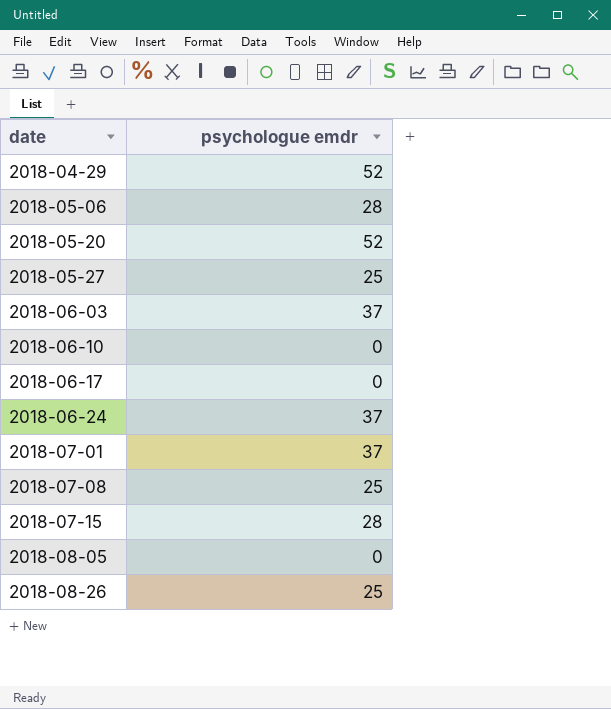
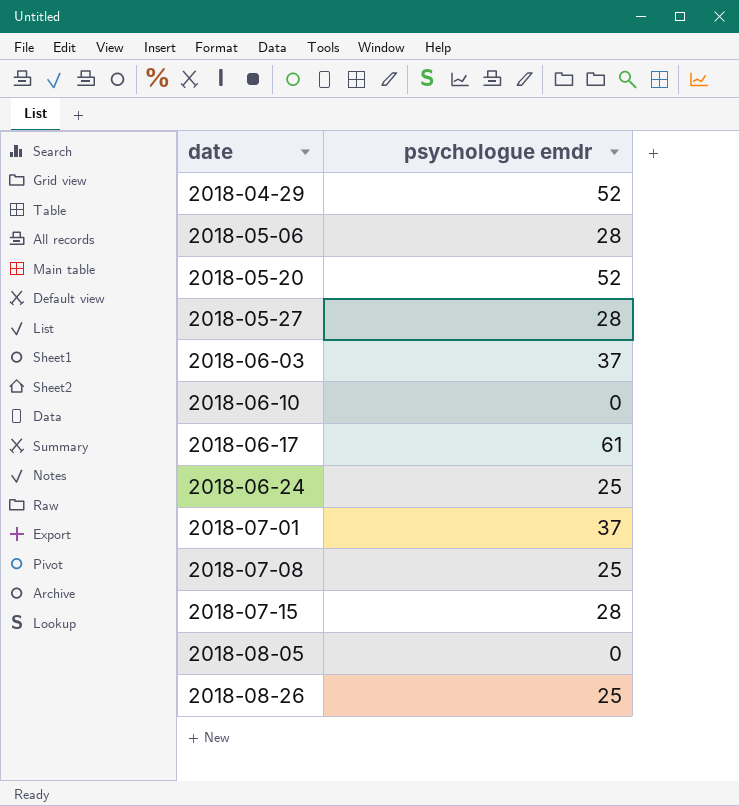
2018-05-27 | psychologue emdr: 25 -> 28
2018-06-17 | psychologue emdr: 0 -> 61
2018-06-24 | psychologue emdr: 37 -> 25

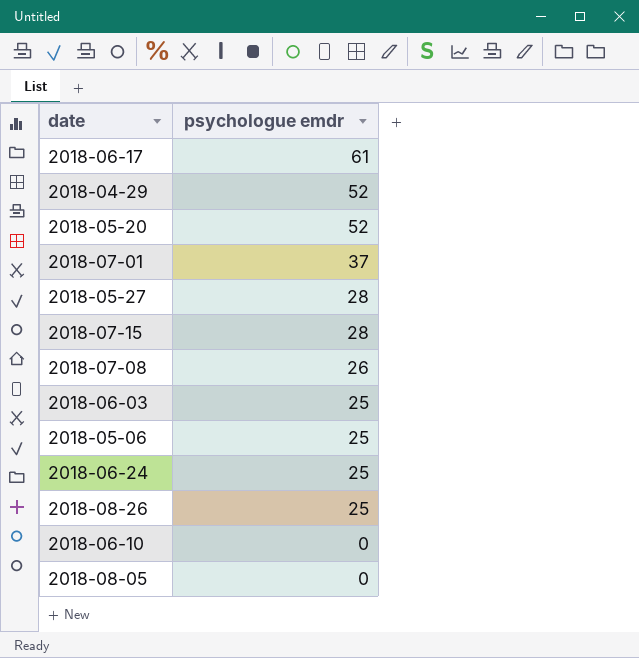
row order: date ascending -> psychologue emdr descending
2018-07-08 | psychologue emdr: 25 -> 26
2018-06-03 | psychologue emdr: 37 -> 25
2018-05-06 | psychologue emdr: 28 -> 25

